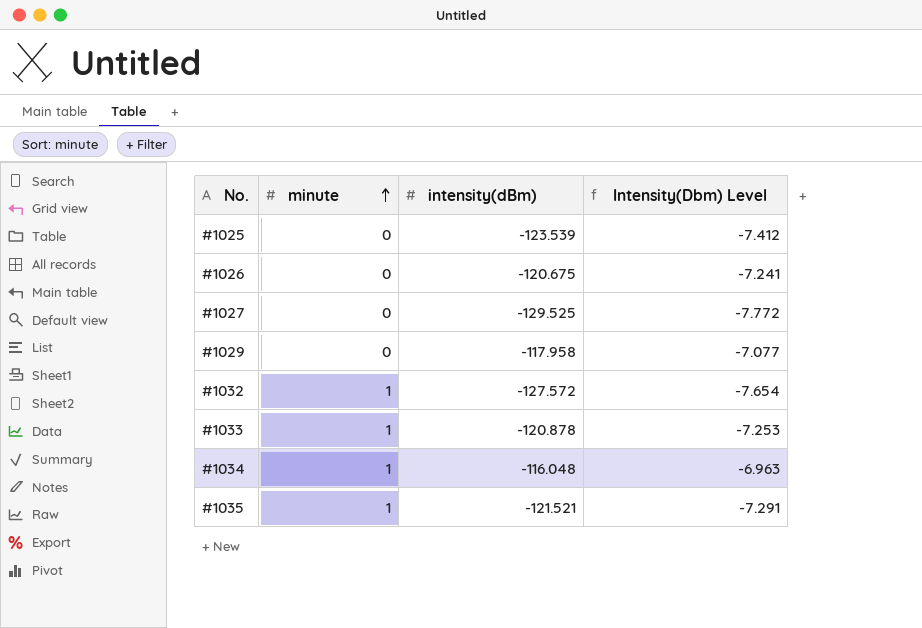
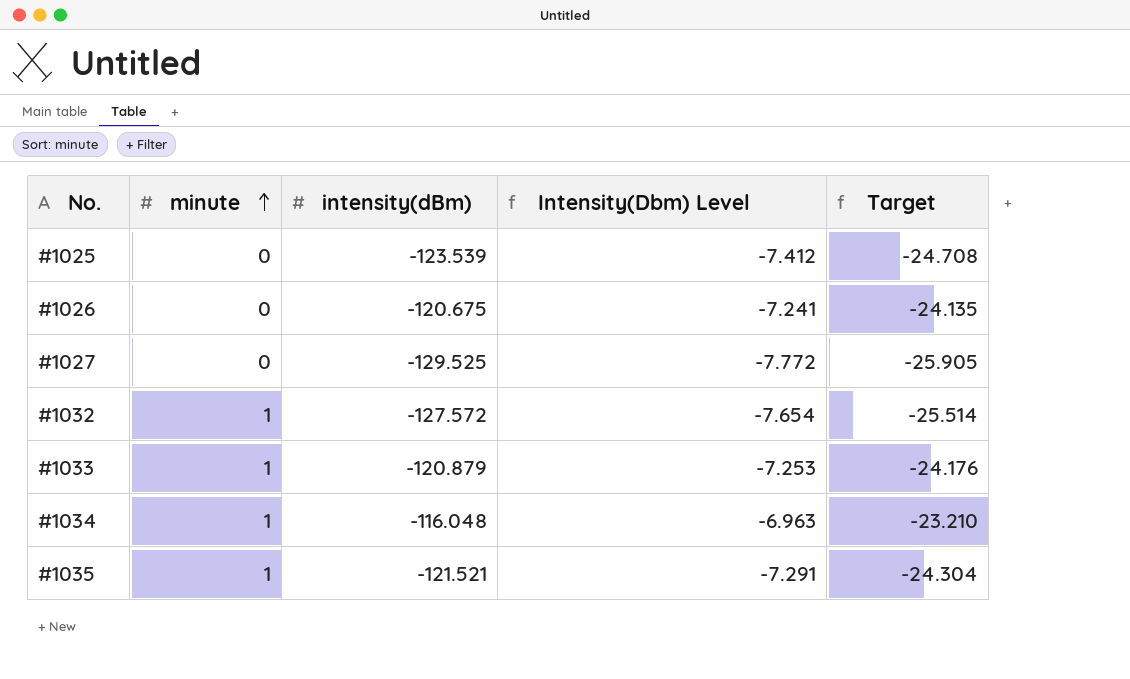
column Target | formula: none -> [intensity(dBm)] * 0.2
row #1029: 0 | -117.958 | -7.077 -> none
#1033 | intensity(dBm): -120.878 -> -120.879

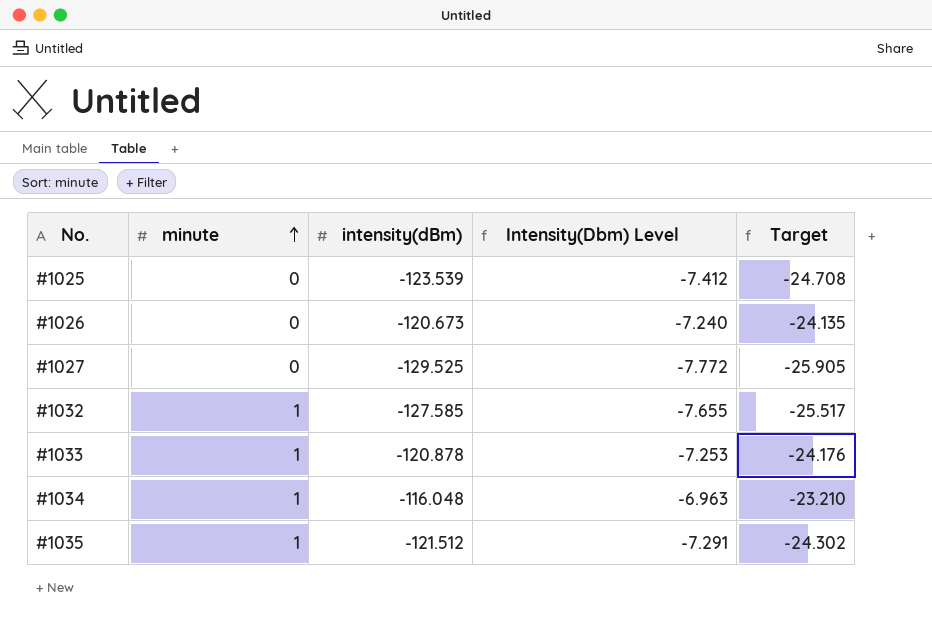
#1026 | intensity(dBm): -120.675 -> -120.673
#1026 | Intensity(Dbm) Level: -7.241 -> -7.240
#1032 | intensity(dBm): -127.572 -> -127.585
#1032 | Intensity(Dbm) Level: -7.654 -> -7.655
#1032 | Target: -25.514 -> -25.517
#1033 | intensity(dBm): -120.879 -> -120.878
#1035 | intensity(dBm): -121.521 -> -121.512
#1035 | Target: -24.304 -> -24.302

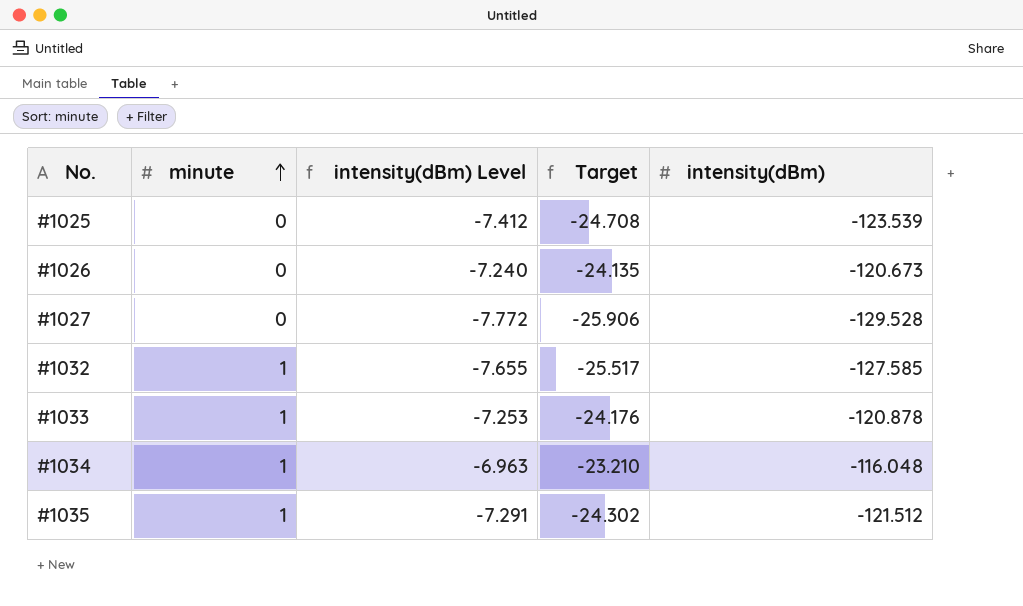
column name: Intensity(Dbm) Level -> intensity(dBm) Level
column intensity(dBm) | position: 3 -> 5
#1027 | Target: -25.905 -> -25.906
#1027 | intensity(dBm): -129.525 -> -129.528

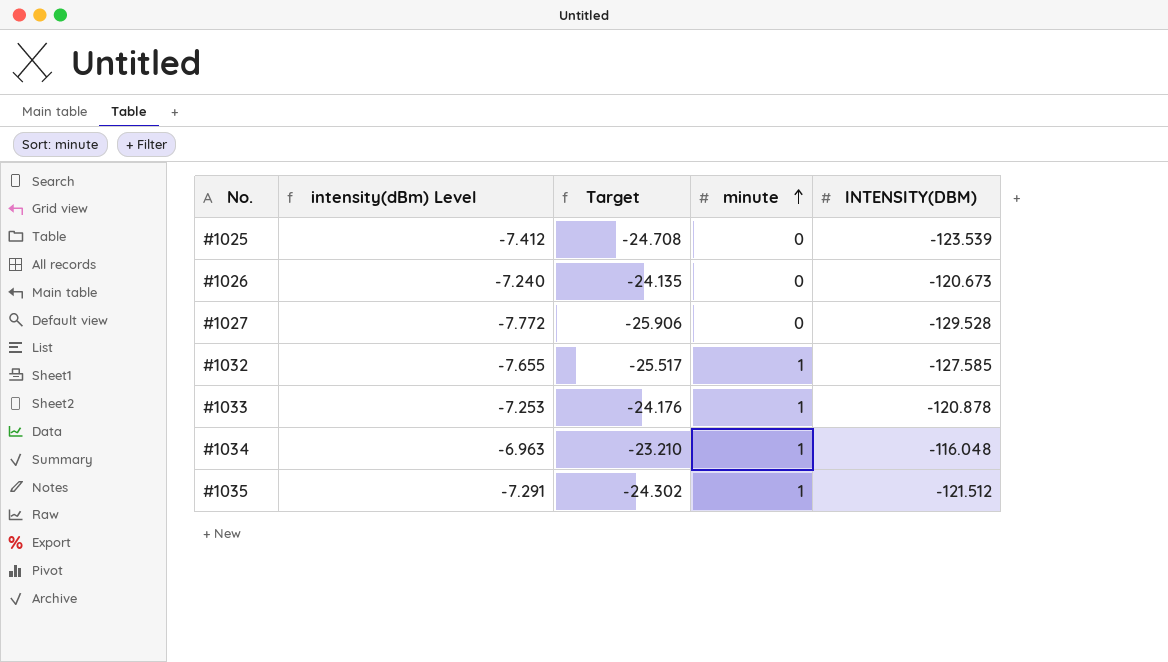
column minute | position: 2 -> 4
column name: intensity(dBm) -> INTENSITY(DBM)

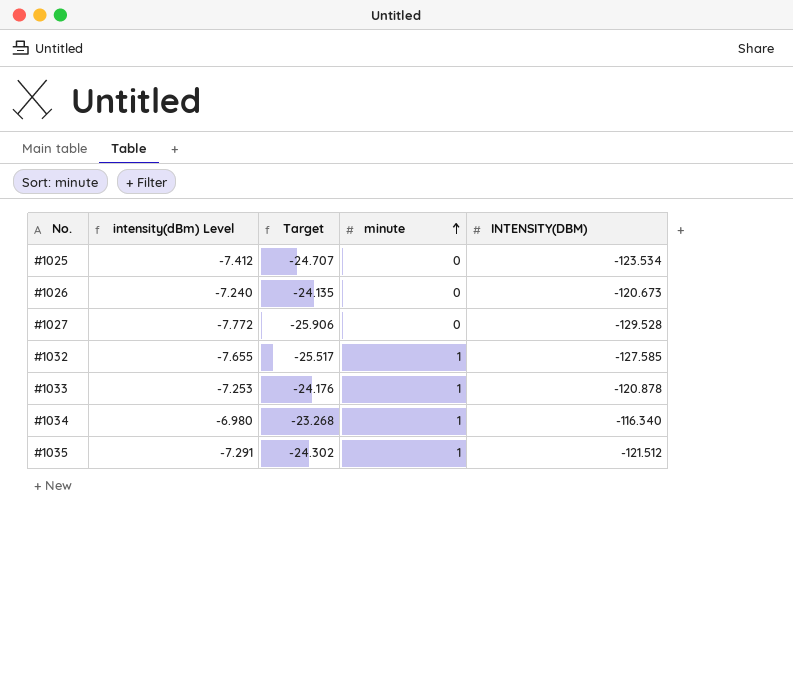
#1025 | Target: -24.708 -> -24.707
#1025 | INTENSITY(DBM): -123.539 -> -123.534
#1034 | intensity(dBm) Level: -6.963 -> -6.980
#1034 | Target: -23.210 -> -23.268
#1034 | INTENSITY(DBM): -116.048 -> -116.340

